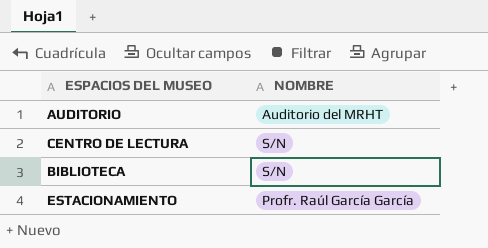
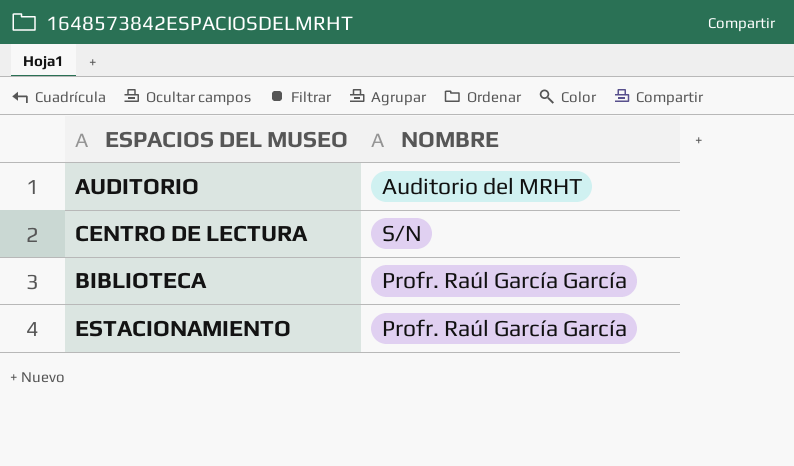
BIBLIOTECA | NOMBRE: S/N -> Profr. Raúl García García

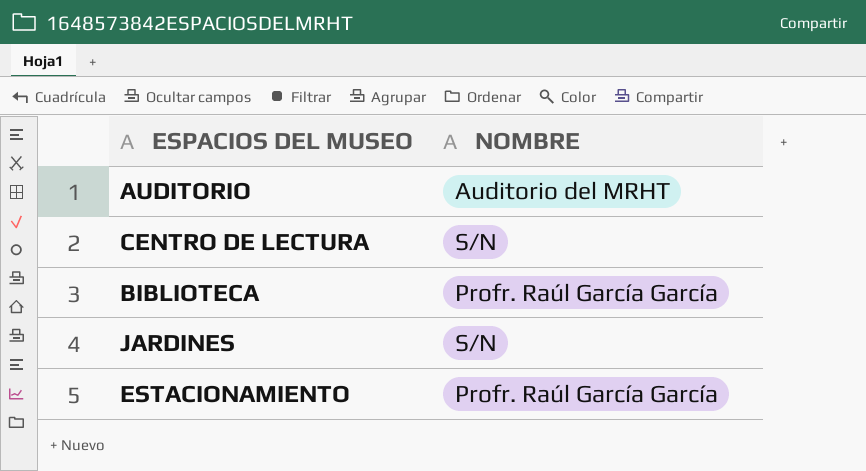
row JARDINES: none -> S/N

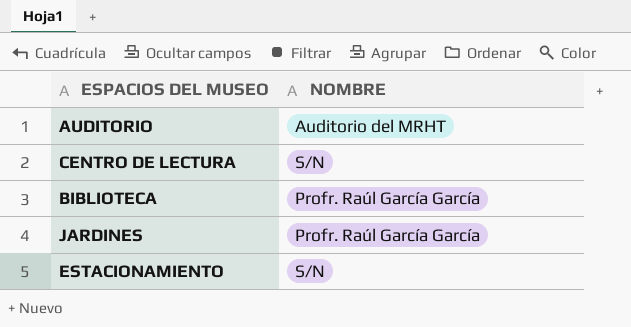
JARDINES | NOMBRE: S/N -> Profr. Raúl García García
ESTACIONAMIENTO | NOMBRE: Profr. Raúl García García -> S/N

